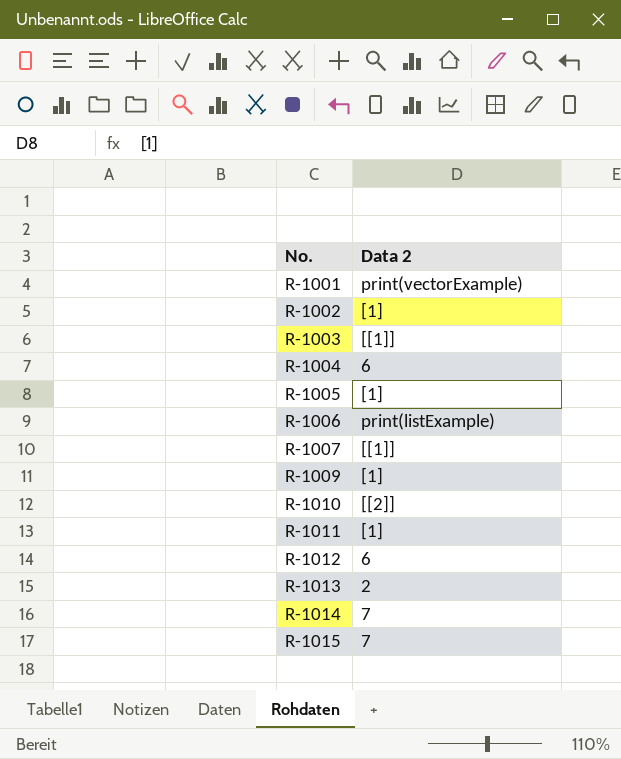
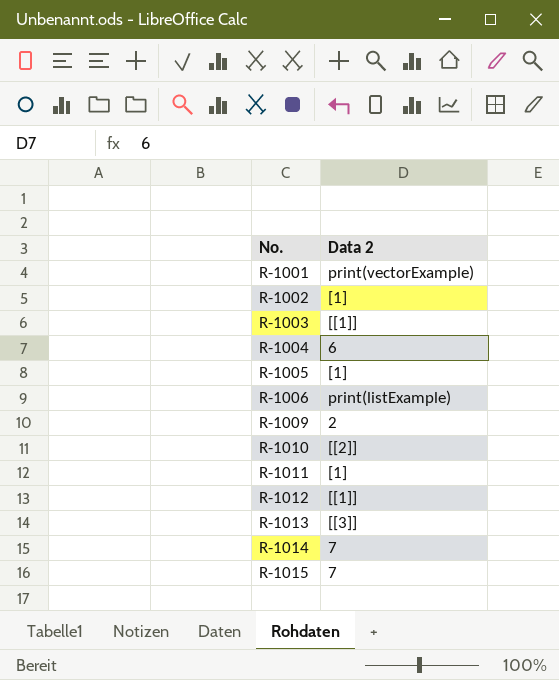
row R-1007: [[1]] -> none
R-1009 | Data 2: [1] -> 2
R-1012 | Data 2: 6 -> [[1]]
R-1013 | Data 2: 2 -> [[3]]

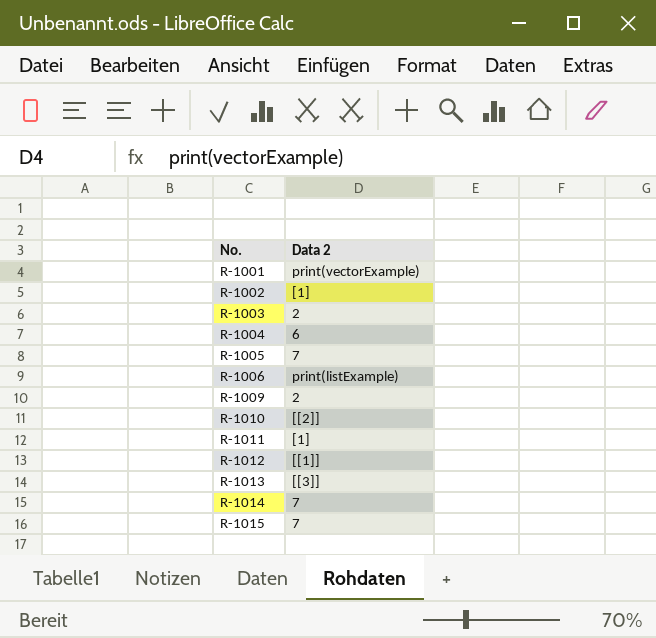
R-1003 | Data 2: [[1]] -> 2
R-1005 | Data 2: [1] -> 7

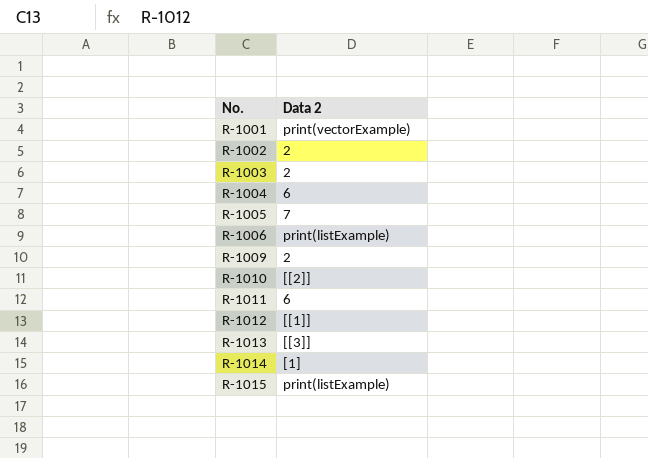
R-1002 | Data 2: [1] -> 2
R-1011 | Data 2: [1] -> 6
R-1014 | Data 2: 7 -> [1]
R-1015 | Data 2: 7 -> print(listExample)

